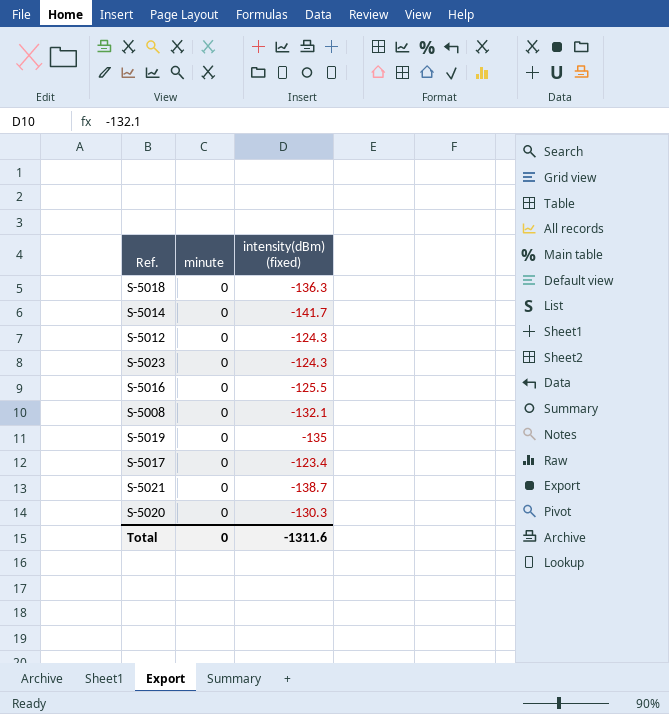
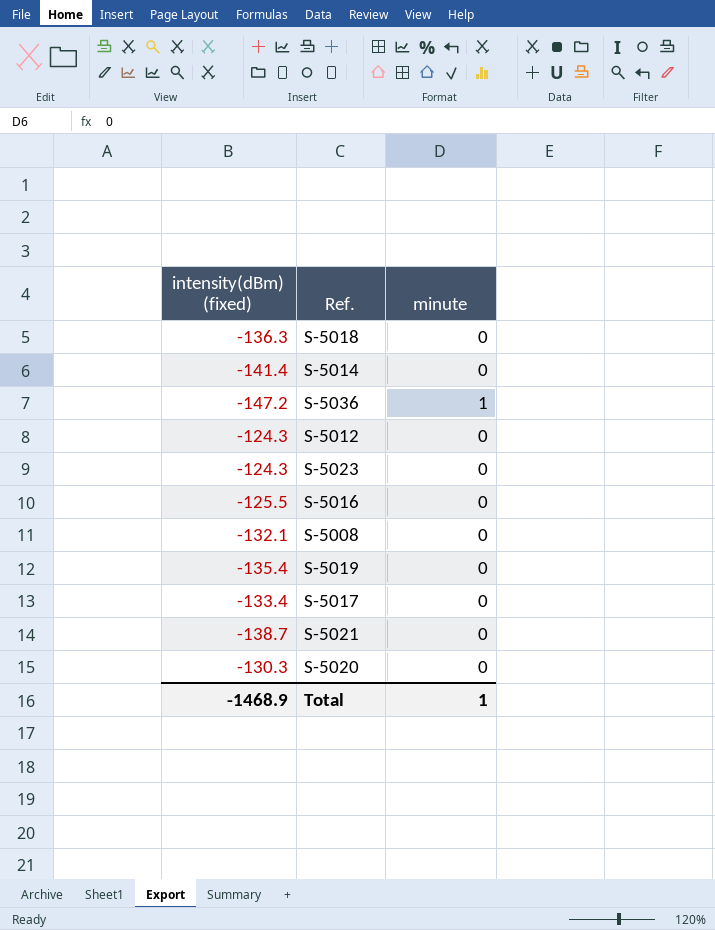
column intensity(dBm) (fixed) | position: 3 -> 1
S-5014 | intensity(dBm) (fixed): -141.7 -> -141.4
row S-5036: none -> -147.2 | 1
S-5019 | intensity(dBm) (fixed): -135 -> -135.4
S-5017 | intensity(dBm) (fixed): -123.4 -> -133.4
Total | intensity(dBm) (fixed): -1311.6 -> -1468.9
Total | minute: 0 -> 1

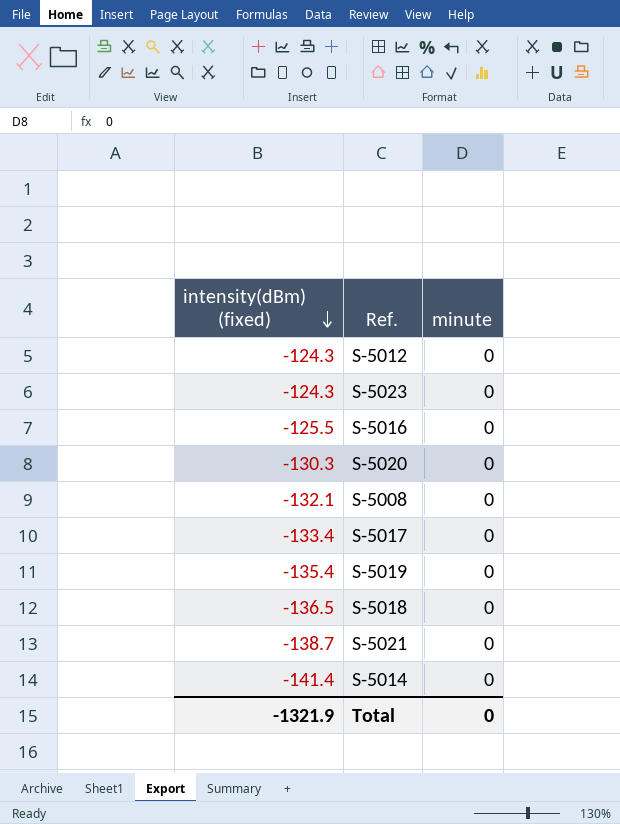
row order: none -> intensity(dBm) (fixed) descending
row S-5036: -147.2 | 1 -> none
S-5018 | intensity(dBm) (fixed): -136.3 -> -136.5
Total | intensity(dBm) (fixed): -1468.9 -> -1321.9
Total | minute: 1 -> 0

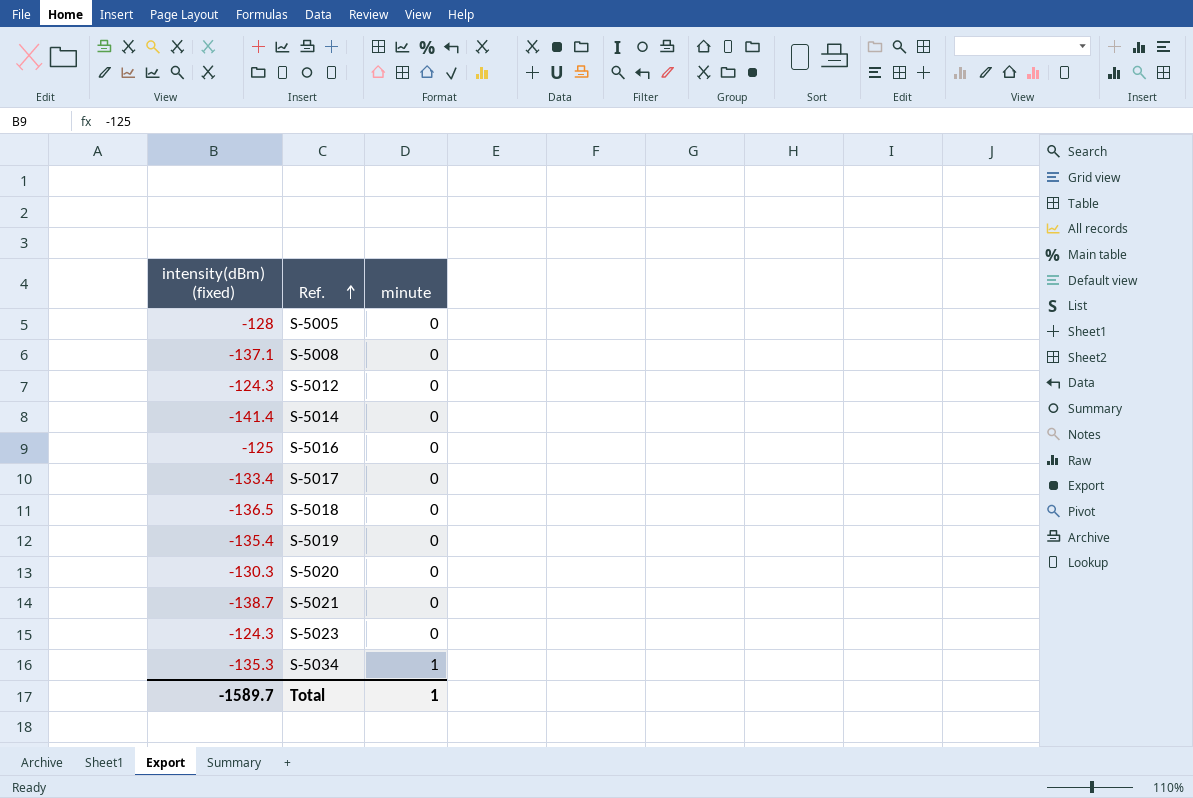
row order: intensity(dBm) (fixed) descending -> Ref. ascending
row S-5005: none -> -128 | 0
S-5008 | intensity(dBm) (fixed): -132.1 -> -137.1
S-5016 | intensity(dBm) (fixed): -125.5 -> -125
row S-5034: none -> -135.3 | 1
Total | intensity(dBm) (fixed): -1321.9 -> -1589.7
Total | minute: 0 -> 1

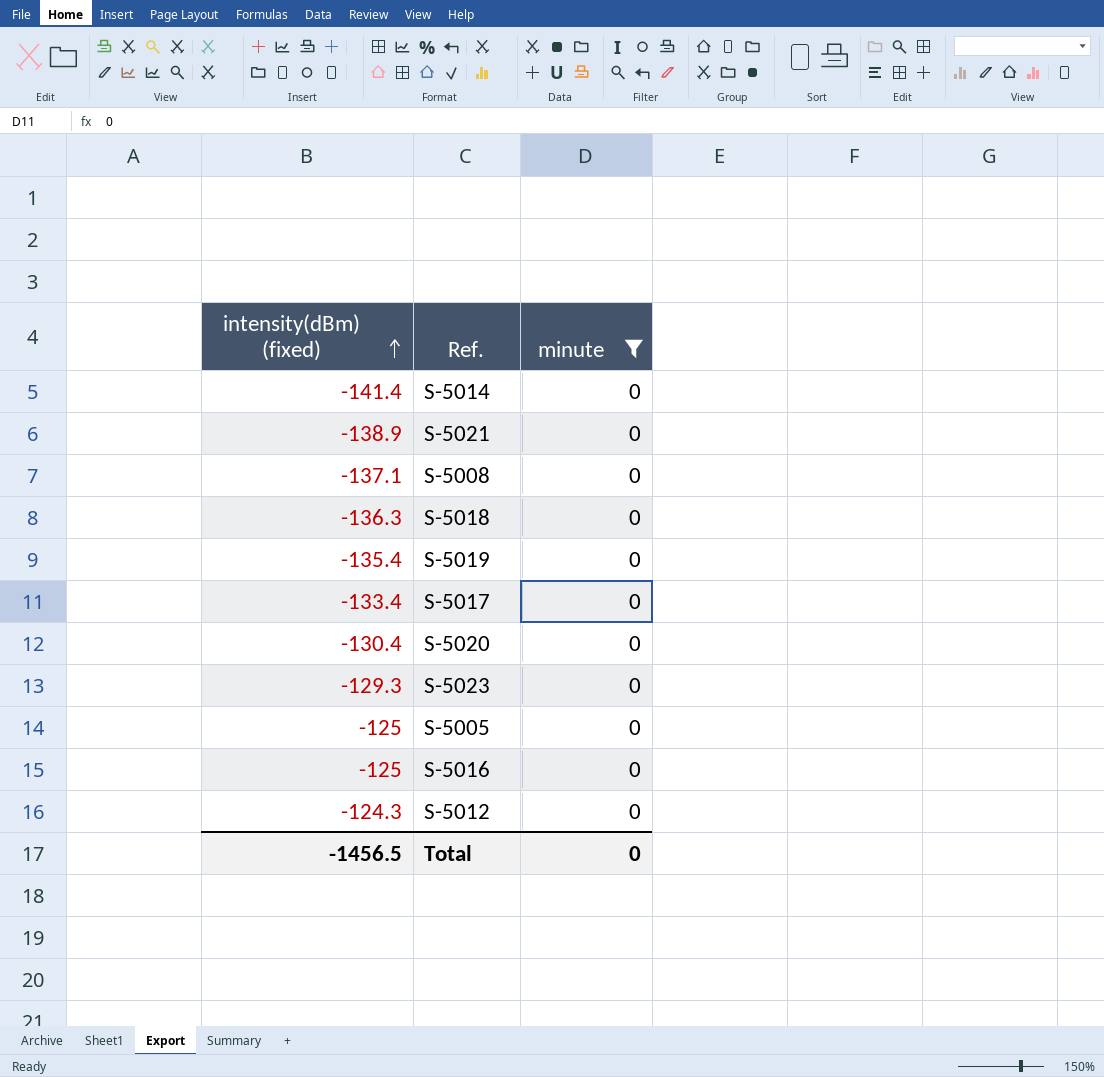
filter: none -> minute = 0
row order: Ref. ascending -> intensity(dBm) (fixed) ascending
S-5021 | intensity(dBm) (fixed): -138.7 -> -138.9
S-5018 | intensity(dBm) (fixed): -136.5 -> -136.3
S-5020 | intensity(dBm) (fixed): -130.3 -> -130.4
S-5023 | intensity(dBm) (fixed): -124.3 -> -129.3
S-5005 | intensity(dBm) (fixed): -128 -> -125
Total | intensity(dBm) (fixed): -1589.7 -> -1456.5
Total | minute: 1 -> 0

